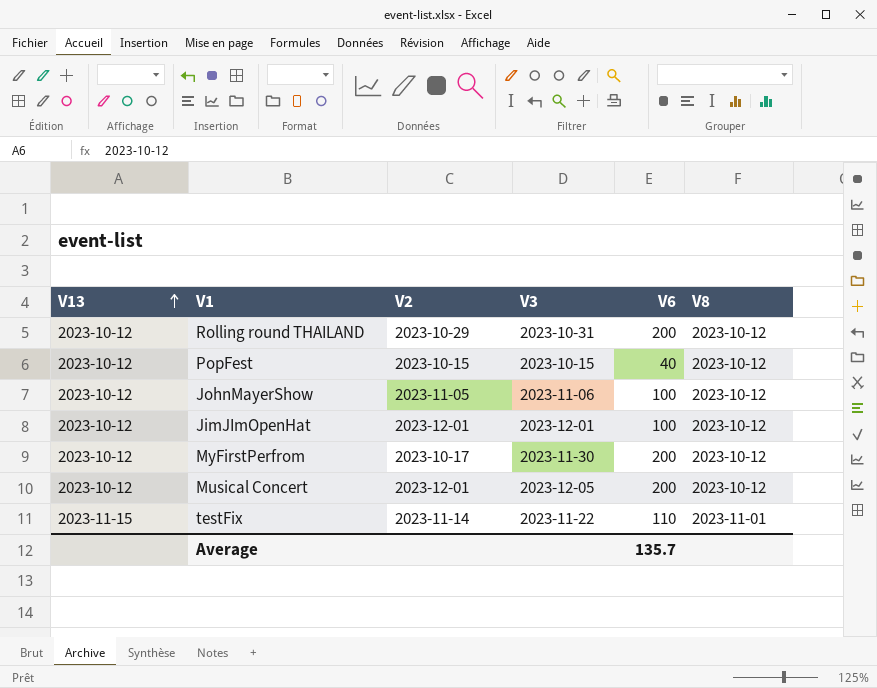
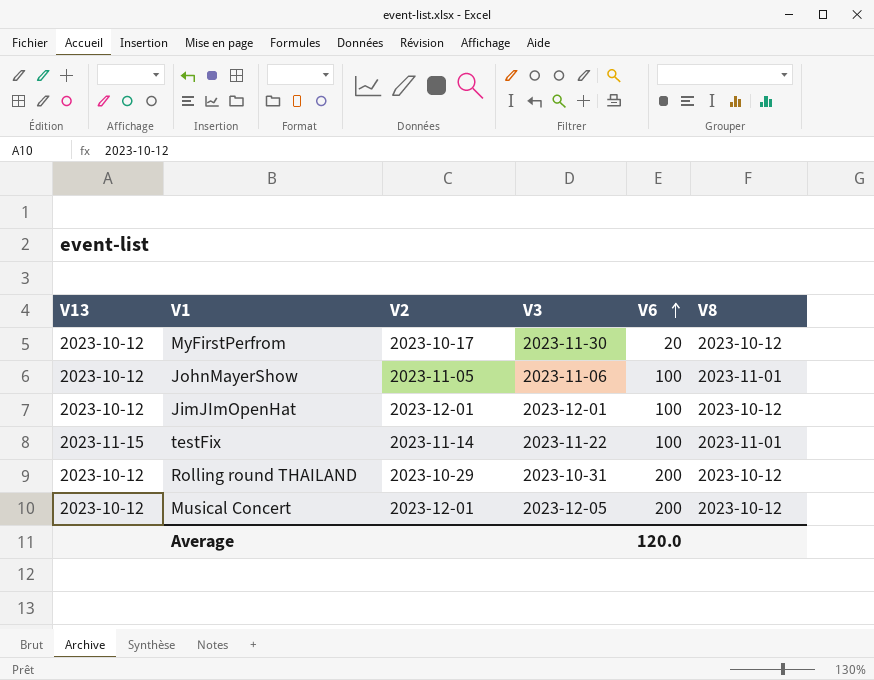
row order: V13 ascending -> V6 ascending
row PopFest: 2023-10-12 | 2023-10-15 | 2023-10-15 | 40 | 2023-10-12 -> none
MyFirstPerfrom | V6: 200 -> 20
JohnMayerShow | V8: 2023-10-12 -> 2023-11-01
testFix | V6: 110 -> 100
Average | V6: 135.7 -> 120.0

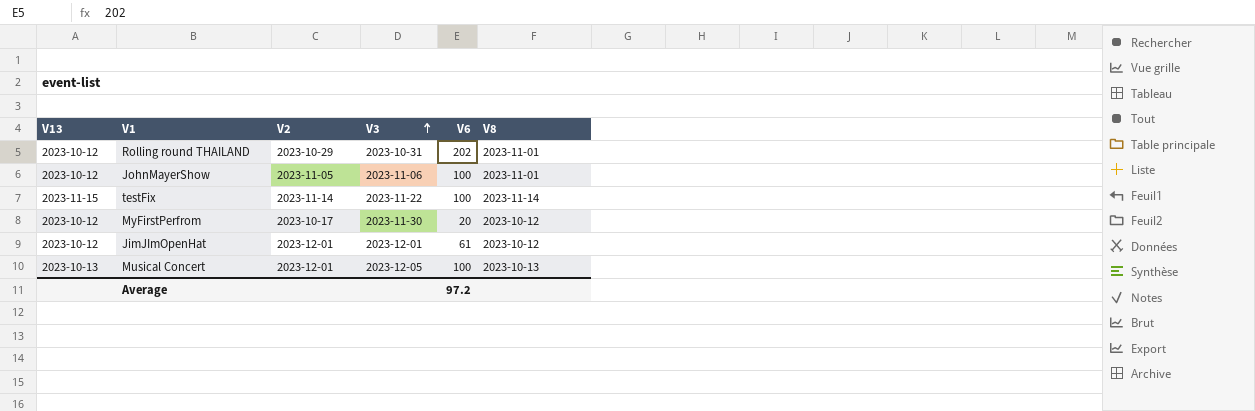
row order: V6 ascending -> V3 ascending
Rolling round THAILAND | V6: 200 -> 202
Rolling round THAILAND | V8: 2023-10-12 -> 2023-11-01
testFix | V8: 2023-11-01 -> 2023-11-14
JimJImOpenHat | V6: 100 -> 61
Musical Concert | V13: 2023-10-12 -> 2023-10-13
Musical Concert | V6: 200 -> 100
Musical Concert | V8: 2023-10-12 -> 2023-10-13
Average | V6: 120.0 -> 97.2

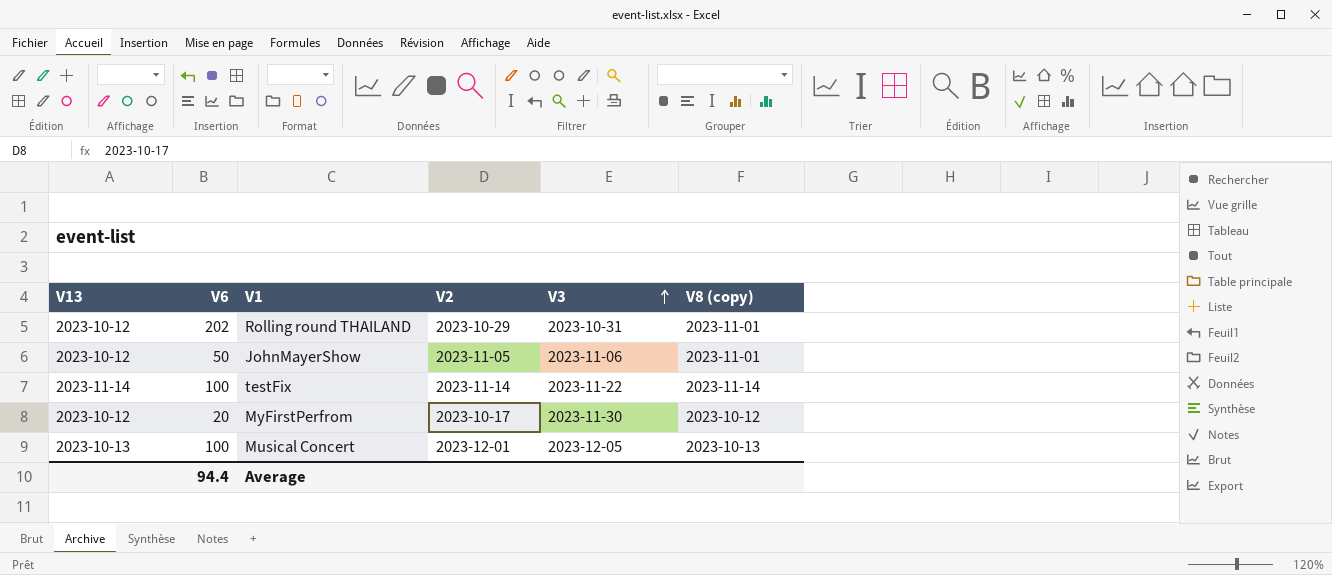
column V6 | position: 5 -> 2
column name: V8 -> V8 (copy)
row JimJImOpenHat: 2023-10-12 | 2023-12-01 | 2023-12-01 | 61 | 2023-10-12 -> none
JohnMayerShow | V6: 100 -> 50
testFix | V13: 2023-11-15 -> 2023-11-14
Average | V6: 97.2 -> 94.4

